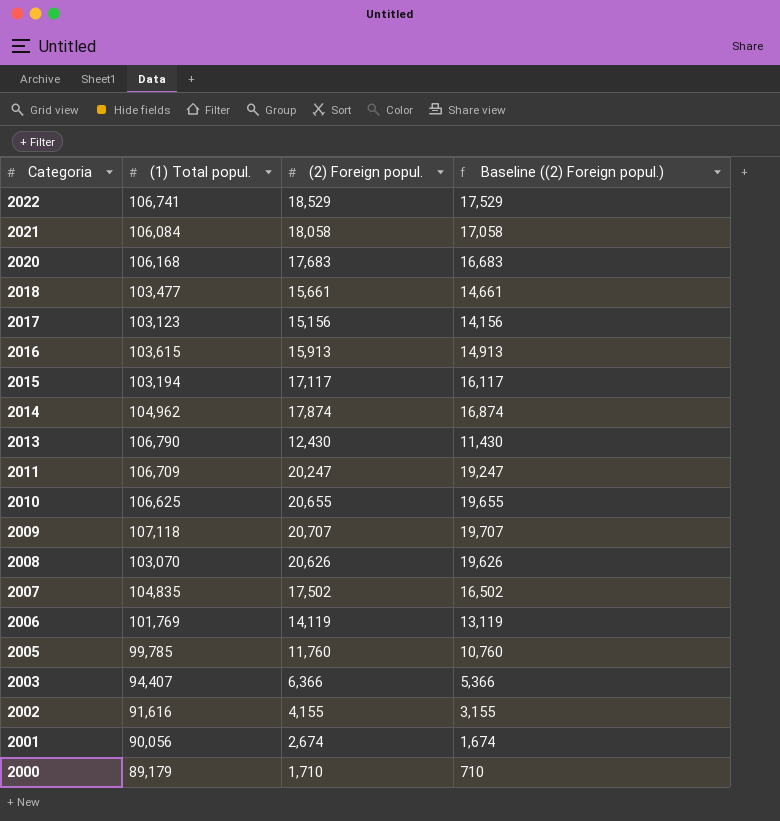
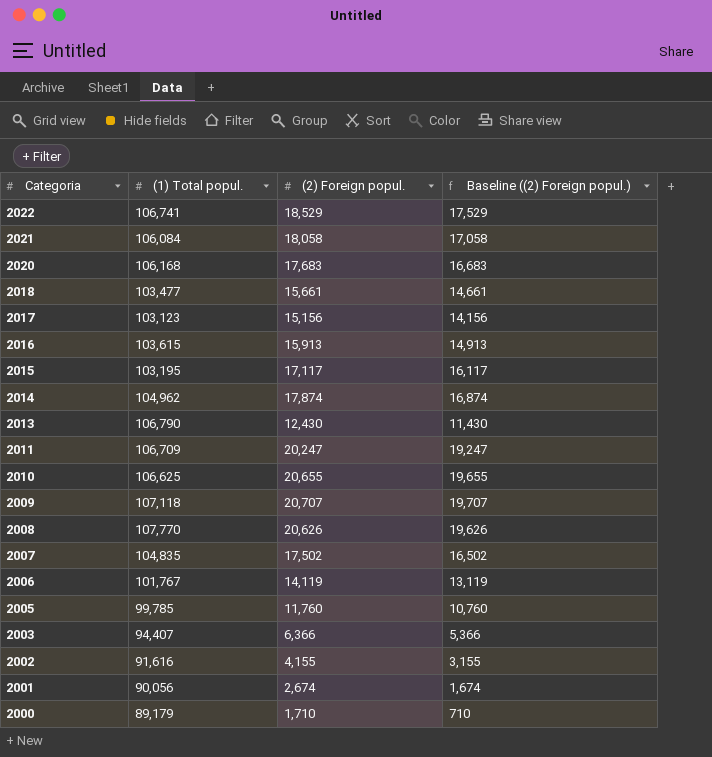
2015 | (1) Total popul.: 103,194 -> 103,195
2008 | (1) Total popul.: 103,070 -> 107,770
2006 | (1) Total popul.: 101,769 -> 101,767

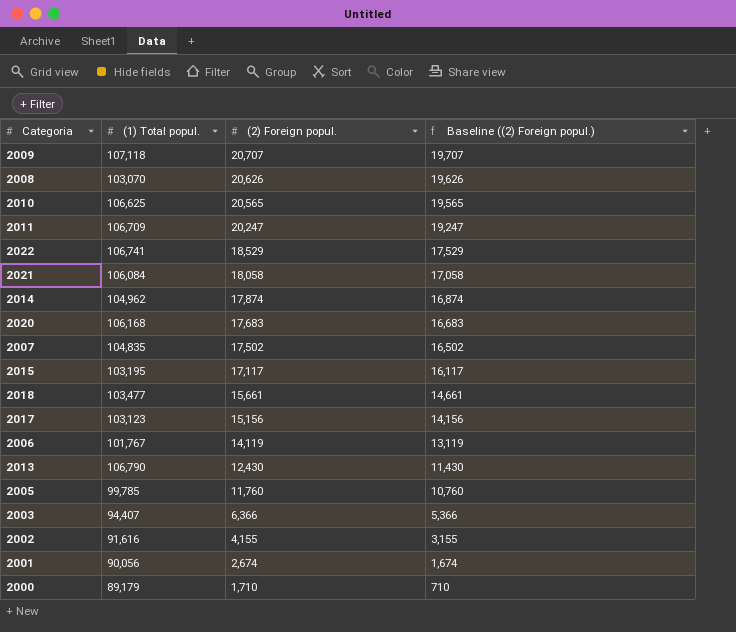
row order: Categoria descending -> (2) Foreign popul. descending
row 2016: 103,615 | 15,913 | 14,913 -> none
2008 | (1) Total popul.: 107,770 -> 103,070
2010 | (2) Foreign popul.: 20,655 -> 20,565
2010 | Baseline ((2) Foreign popul.): 19,655 -> 19,565

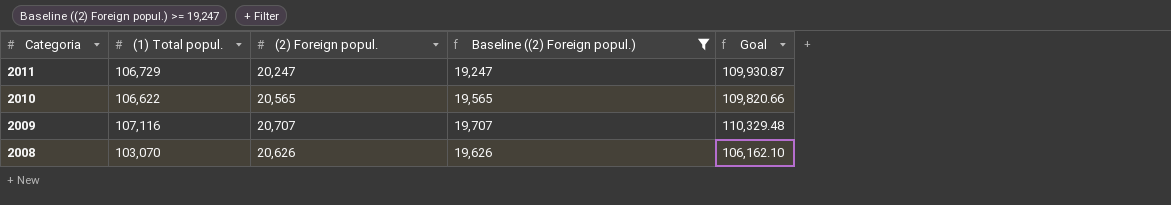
filter: none -> Baseline ((2) Foreign popul.) >= 19,247
row order: (2) Foreign popul. descending -> Categoria descending
column Goal | formula: none -> [(1) Total popul.] * 1.03
2011 | (1) Total popul.: 106,709 -> 106,729
2010 | (1) Total popul.: 106,625 -> 106,622
2009 | (1) Total popul.: 107,118 -> 107,116

